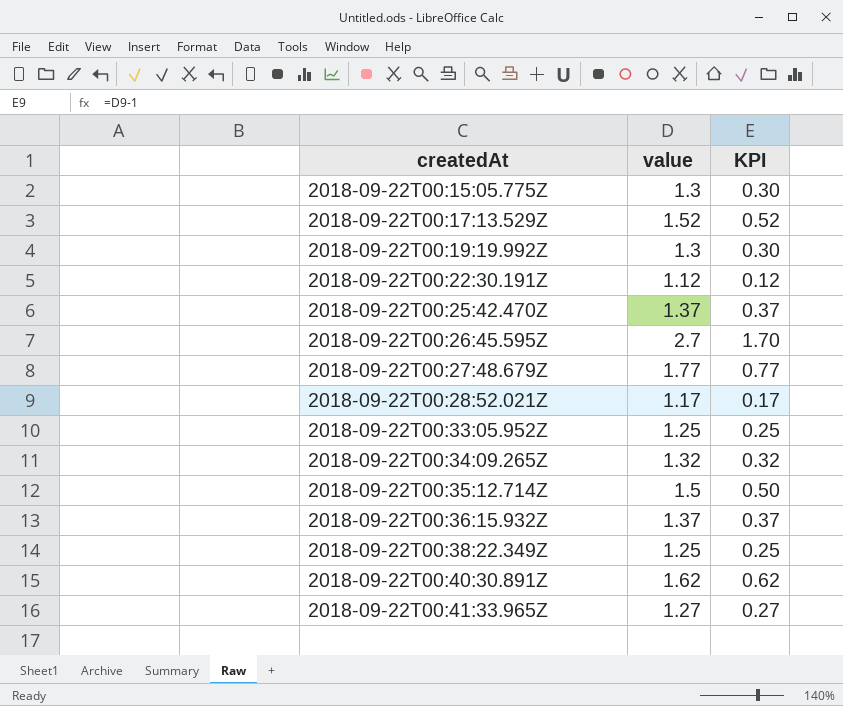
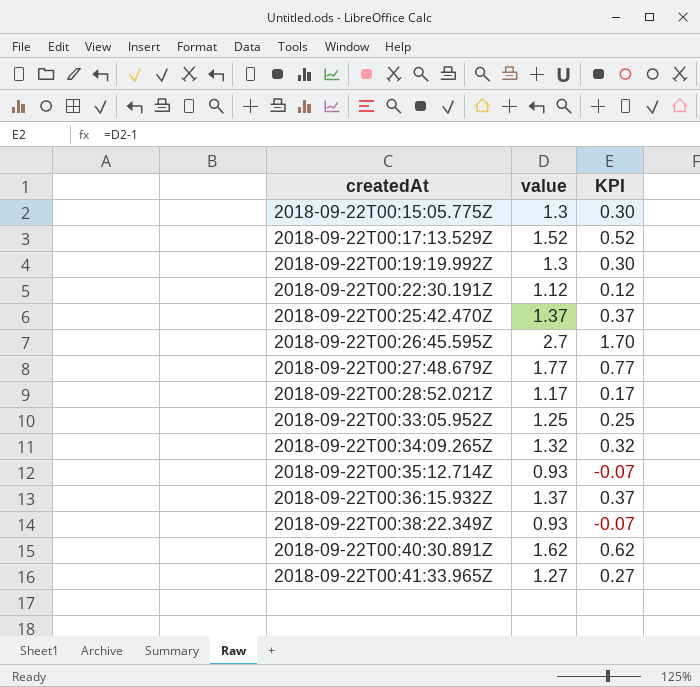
2018-09-22T00:35:12.714Z | value: 1.5 -> 0.93
2018-09-22T00:35:12.714Z | KPI: 0.50 -> -0.07
2018-09-22T00:38:22.349Z | value: 1.25 -> 0.93
2018-09-22T00:38:22.349Z | KPI: 0.25 -> -0.07

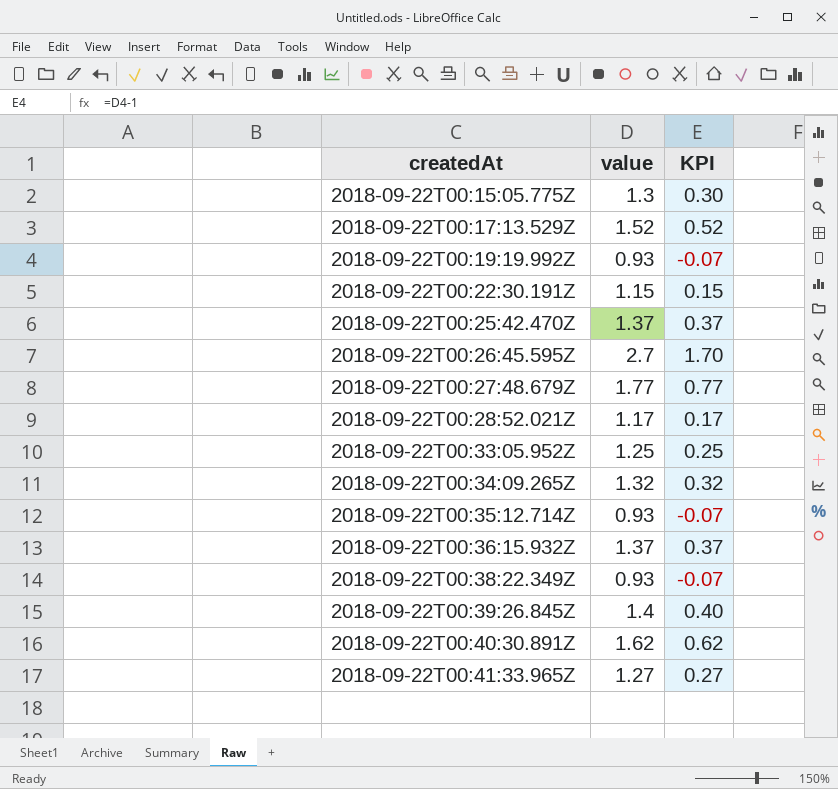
2018-09-22T00:19:19.992Z | value: 1.3 -> 0.93
2018-09-22T00:19:19.992Z | KPI: 0.30 -> -0.07
2018-09-22T00:22:30.191Z | value: 1.12 -> 1.15
2018-09-22T00:22:30.191Z | KPI: 0.12 -> 0.15
row 2018-09-22T00:39:26.845Z: none -> 1.4 | 0.40

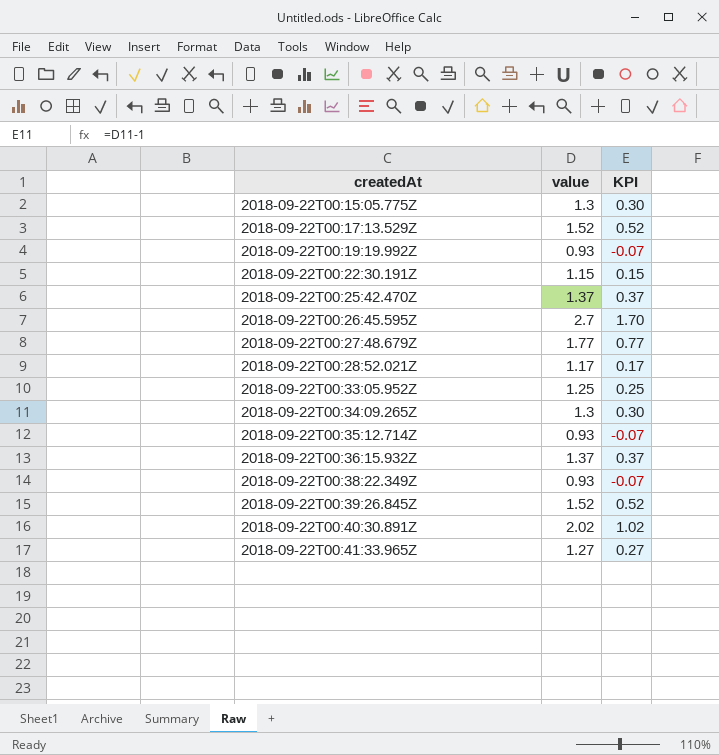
2018-09-22T00:34:09.265Z | value: 1.32 -> 1.3
2018-09-22T00:34:09.265Z | KPI: 0.32 -> 0.30
2018-09-22T00:39:26.845Z | value: 1.4 -> 1.52
2018-09-22T00:39:26.845Z | KPI: 0.40 -> 0.52
2018-09-22T00:40:30.891Z | value: 1.62 -> 2.02
2018-09-22T00:40:30.891Z | KPI: 0.62 -> 1.02

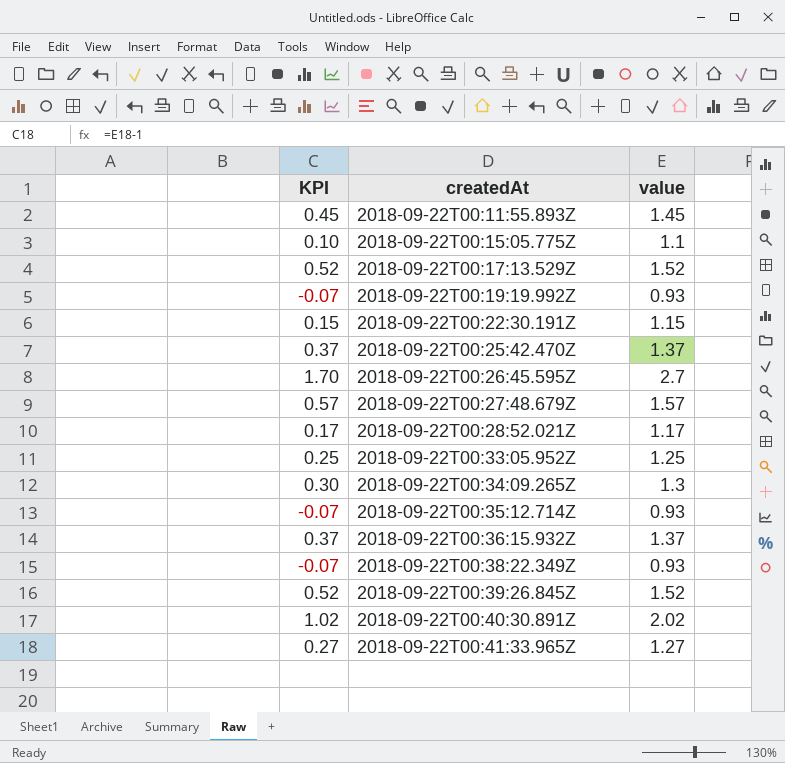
column KPI | position: 3 -> 1
row 2018-09-22T00:11:55.893Z: none -> 0.45 | 1.45
2018-09-22T00:15:05.775Z | KPI: 0.30 -> 0.10
2018-09-22T00:15:05.775Z | value: 1.3 -> 1.1
2018-09-22T00:27:48.679Z | KPI: 0.77 -> 0.57
2018-09-22T00:27:48.679Z | value: 1.77 -> 1.57

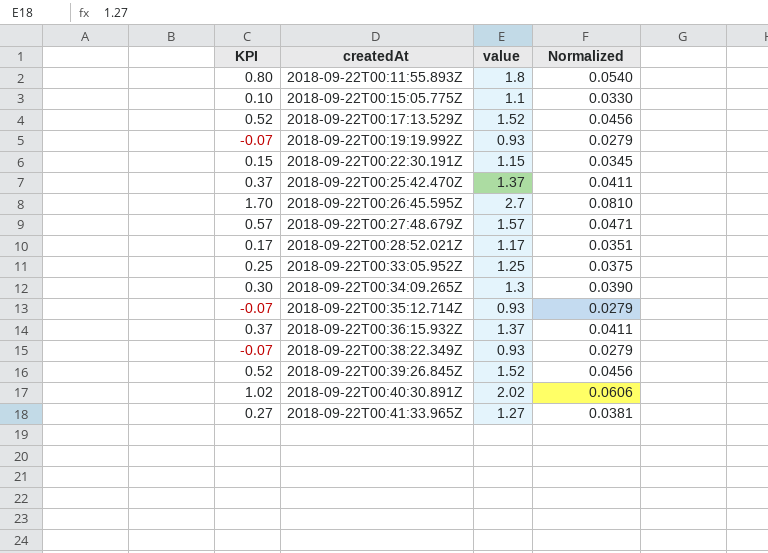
column Normalized | formula: none -> [value] * 0.03
2018-09-22T00:11:55.893Z | KPI: 0.45 -> 0.80
2018-09-22T00:11:55.893Z | value: 1.45 -> 1.8

